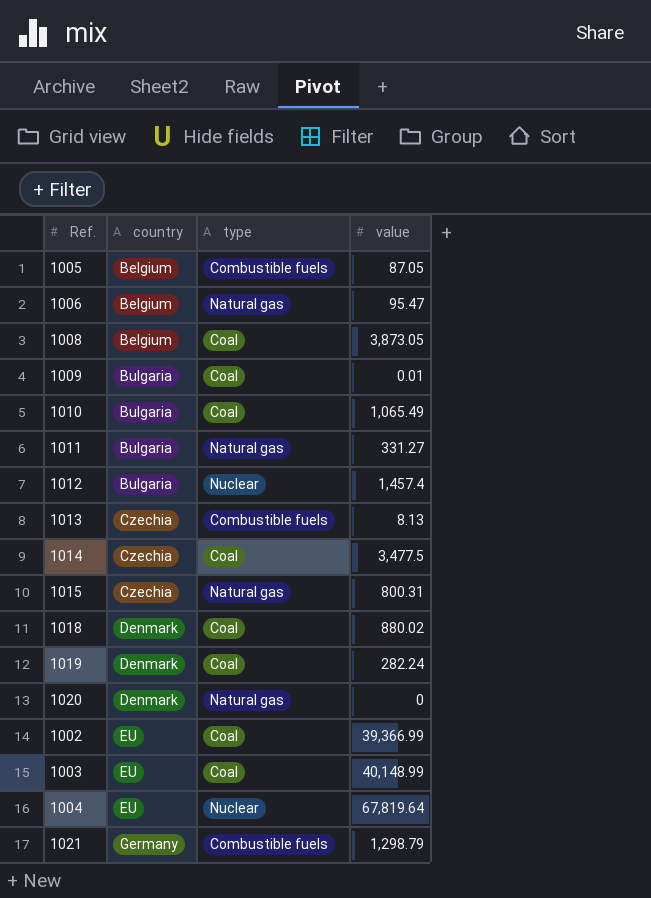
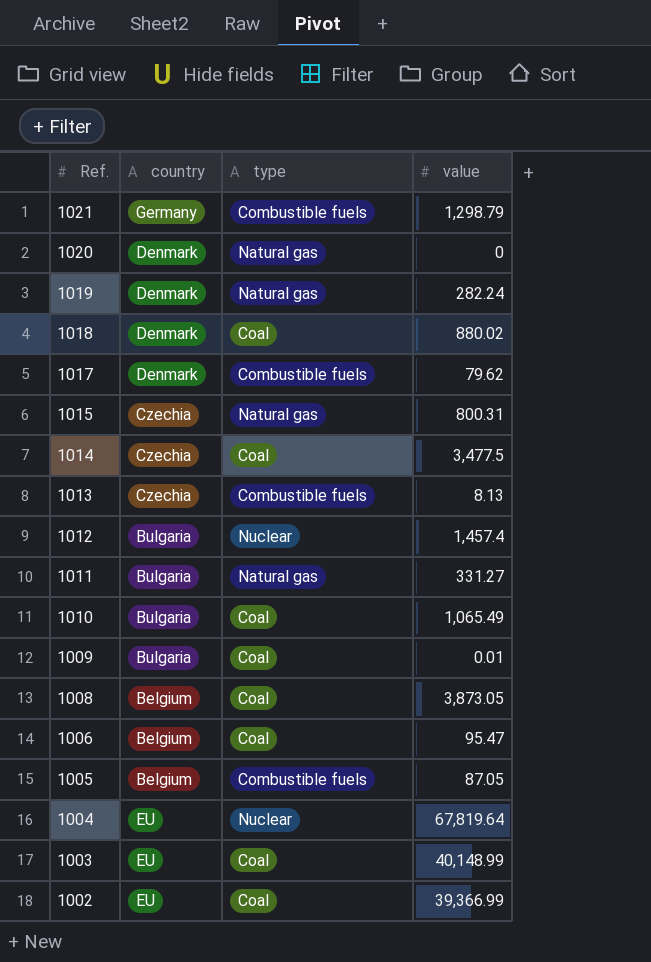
row order: country ascending -> Ref. descending
1019 | type: Coal -> Natural gas
row 1017: none -> Denmark | Combustible fuels | 79.62
1006 | type: Natural gas -> Coal

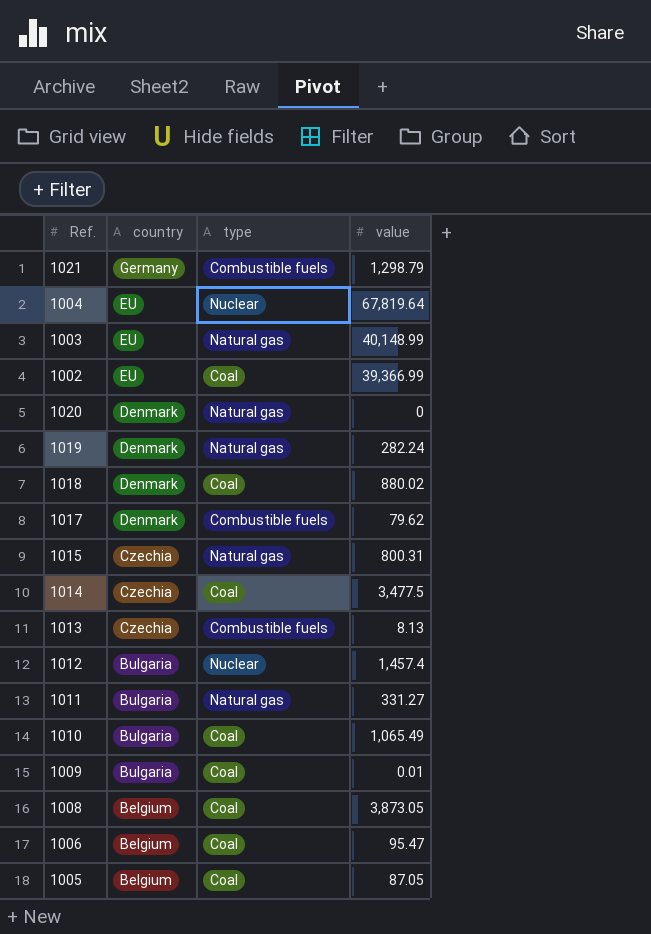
row order: Ref. descending -> country descending
1003 | type: Coal -> Natural gas
1005 | type: Combustible fuels -> Coal

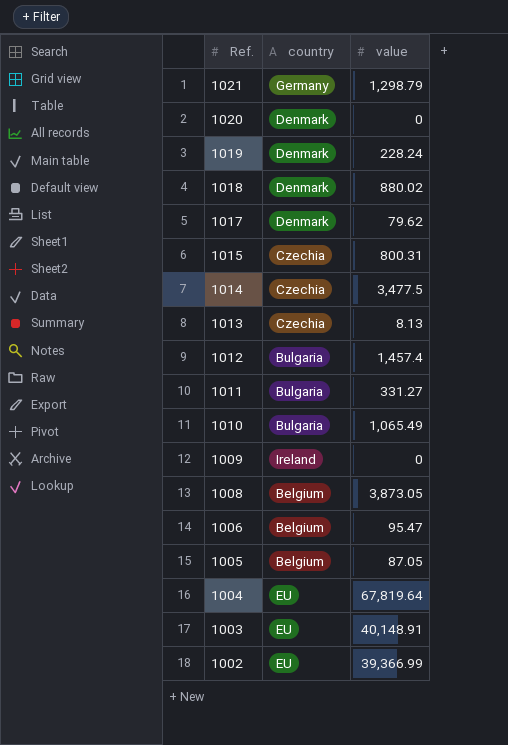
row order: country descending -> Ref. descending
column type | position: 3 -> none
1019 | value: 282.24 -> 228.24
1009 | country: Bulgaria -> Ireland
1009 | value: 0.01 -> 0
1003 | value: 40,148.99 -> 40,148.91

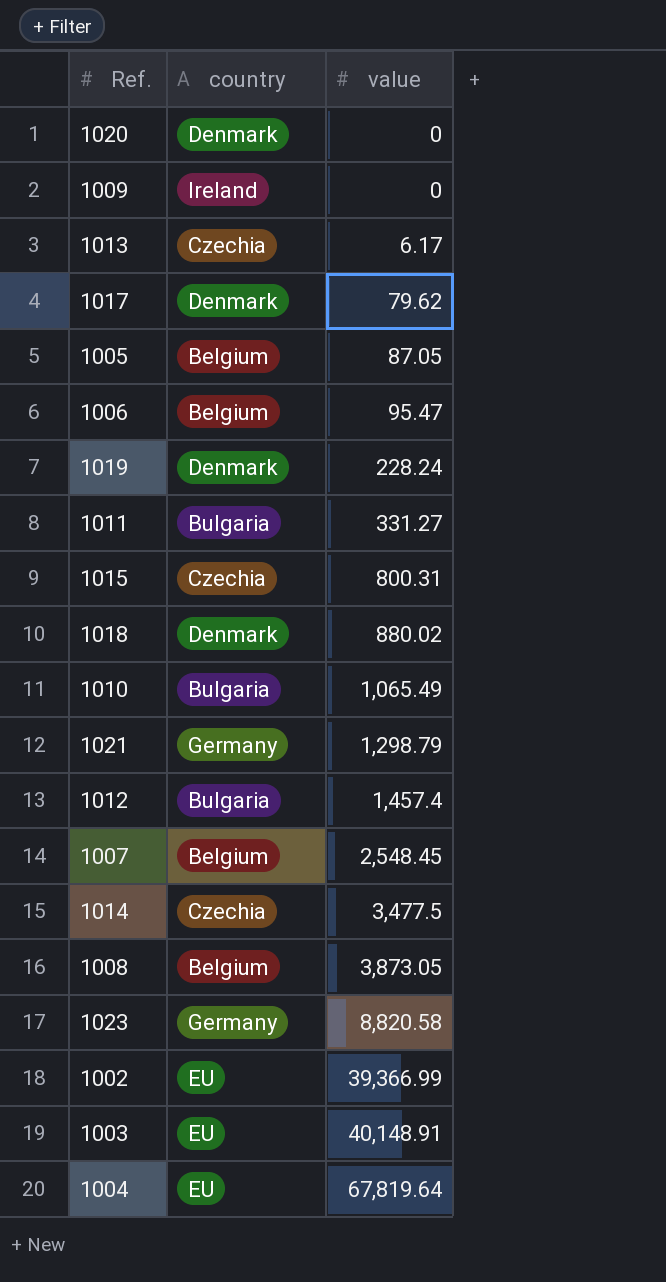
row order: Ref. descending -> value ascending
1013 | value: 8.13 -> 6.17
row 1007: none -> Belgium | 2,548.45
row 1023: none -> Germany | 8,820.58

